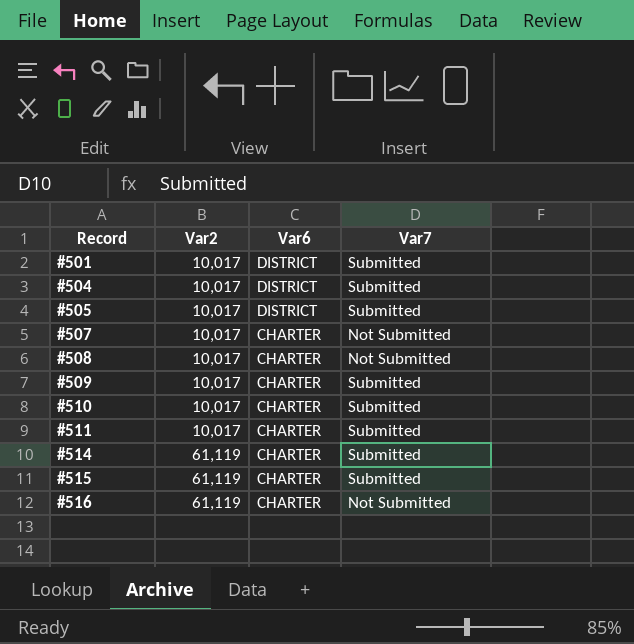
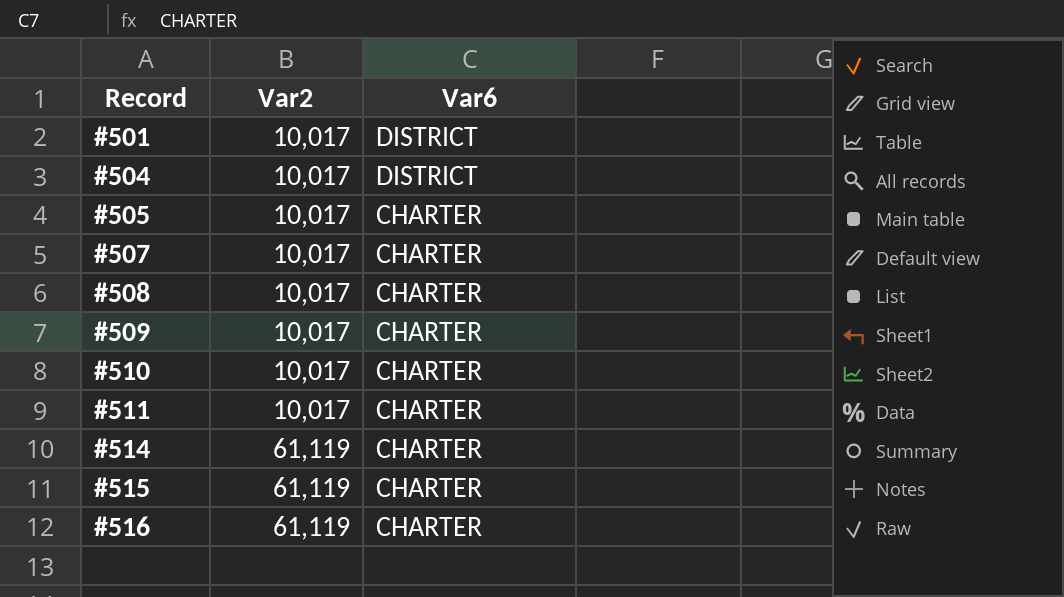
column Var7 | position: 4 -> none
#505 | Var6: DISTRICT -> CHARTER

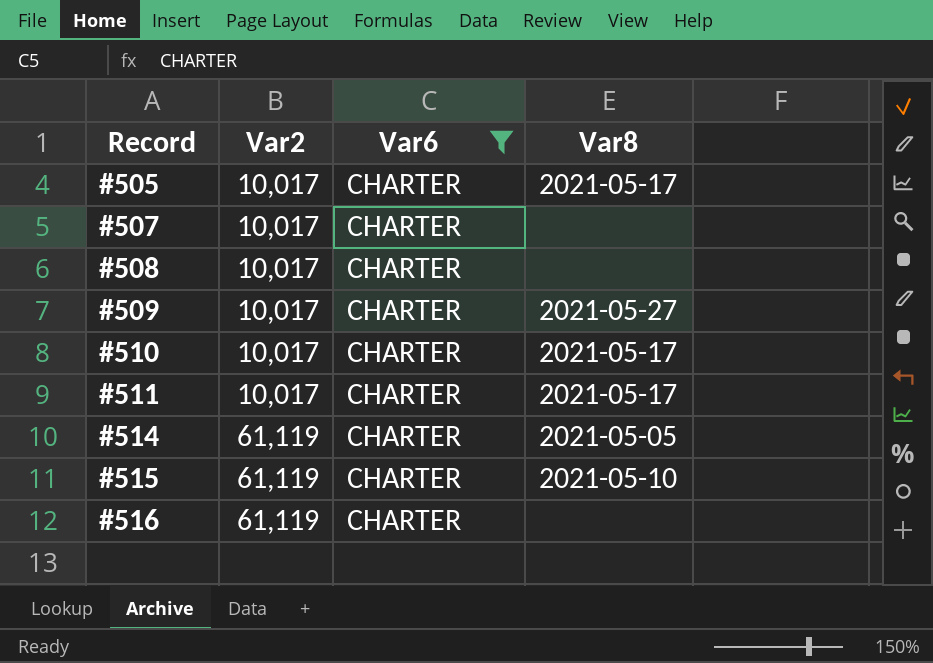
filter: none -> Var6 = CHARTER
column Var8 | position: none -> 4

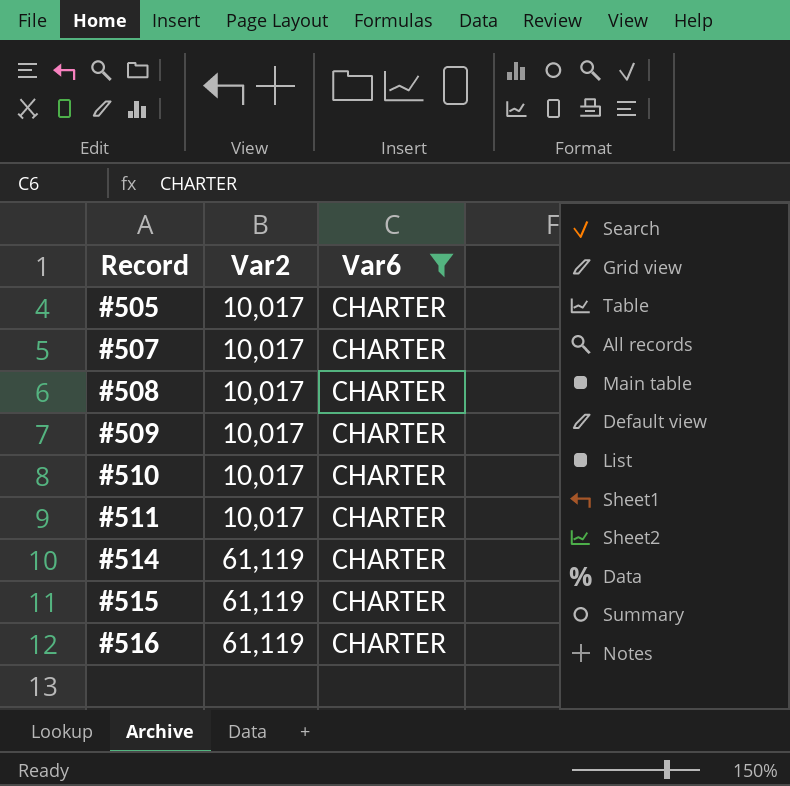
column Var8 | position: 4 -> none

